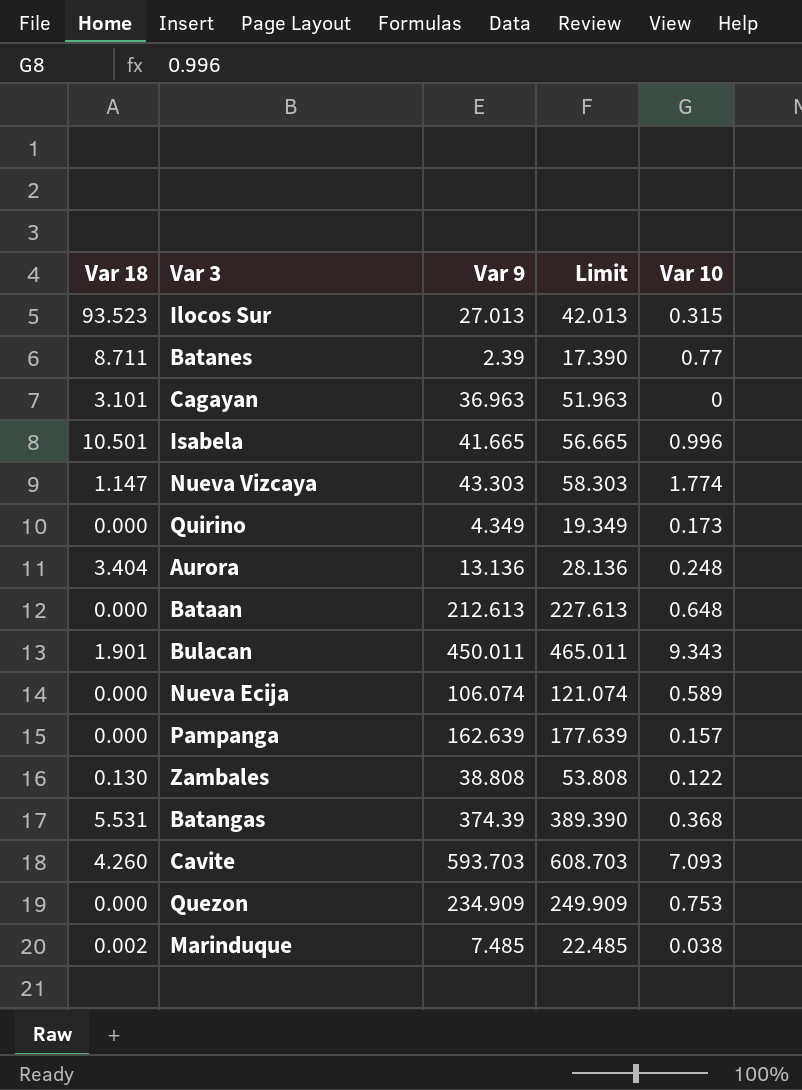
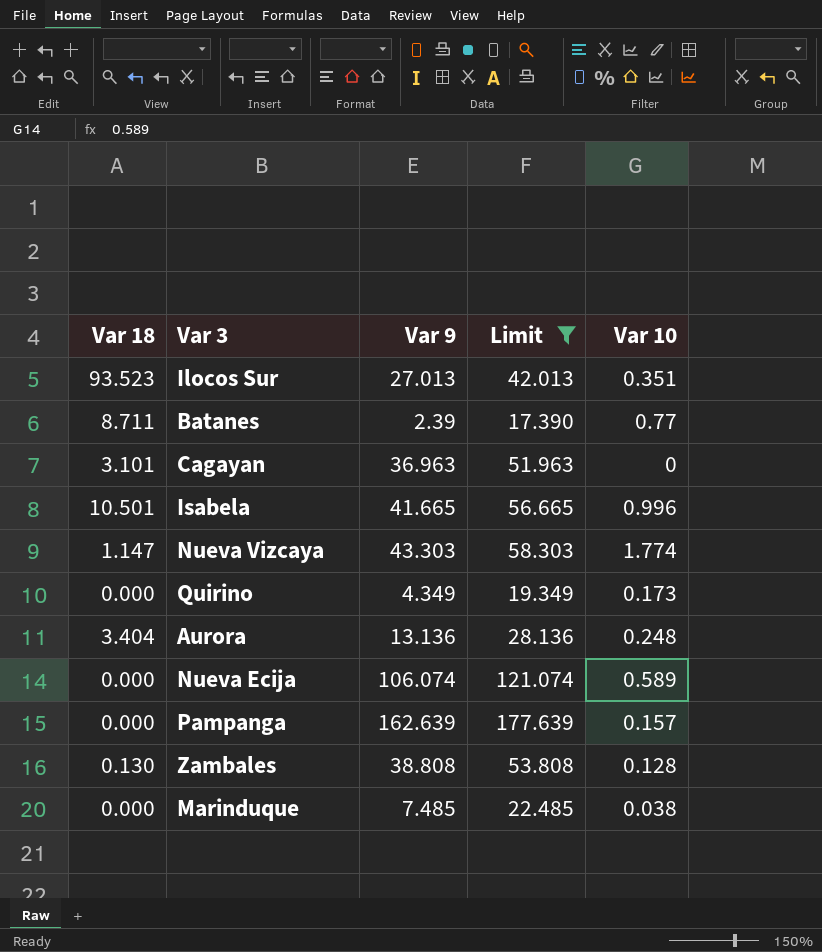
filter: none -> Limit <= 177.639
Ilocos Sur | Var 10: 0.315 -> 0.351
Zambales | Var 10: 0.122 -> 0.128
Marinduque | Var 18: 0.002 -> 0.000

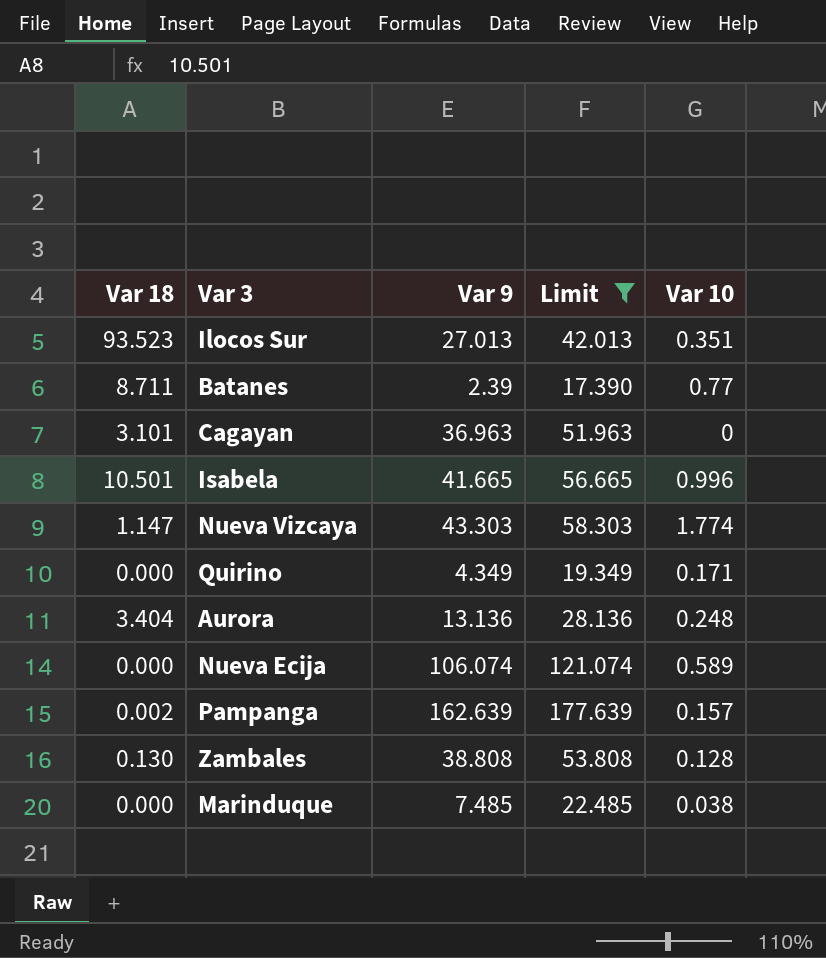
Quirino | Var 10: 0.173 -> 0.171
Pampanga | Var 18: 0.000 -> 0.002

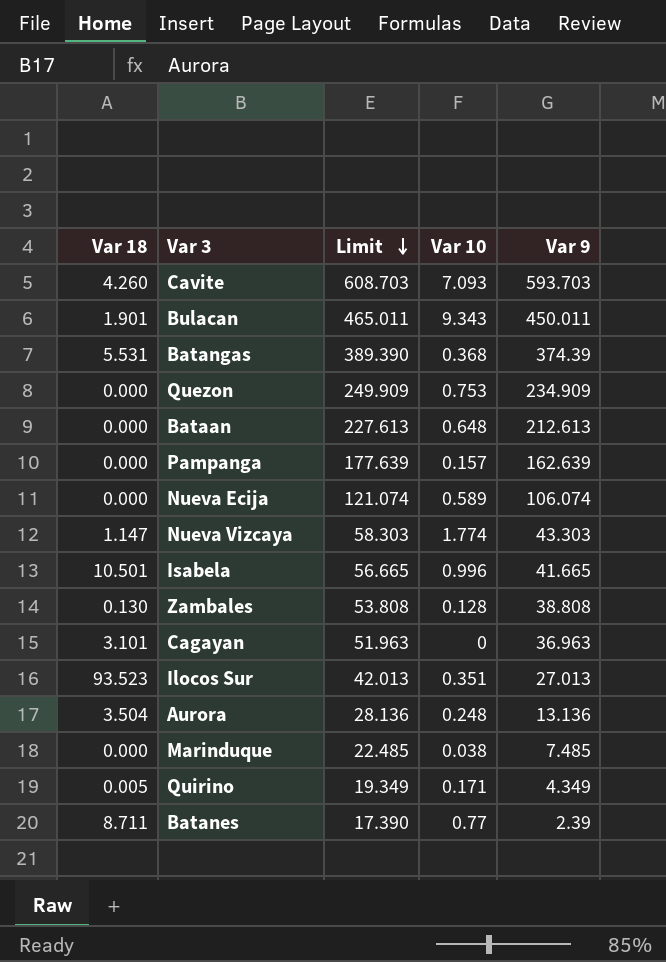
filter: Limit <= 177.639 -> none
row order: none -> Limit descending
column Var 9 | position: 3 -> 5
Pampanga | Var 18: 0.002 -> 0.000
Aurora | Var 18: 3.404 -> 3.504
Quirino | Var 18: 0.000 -> 0.005

